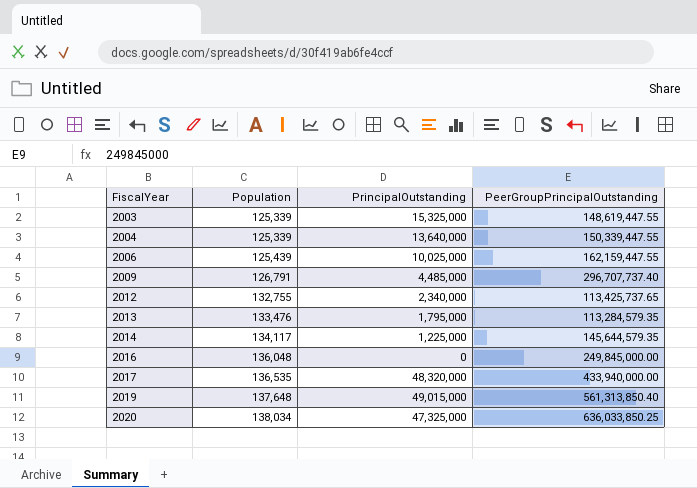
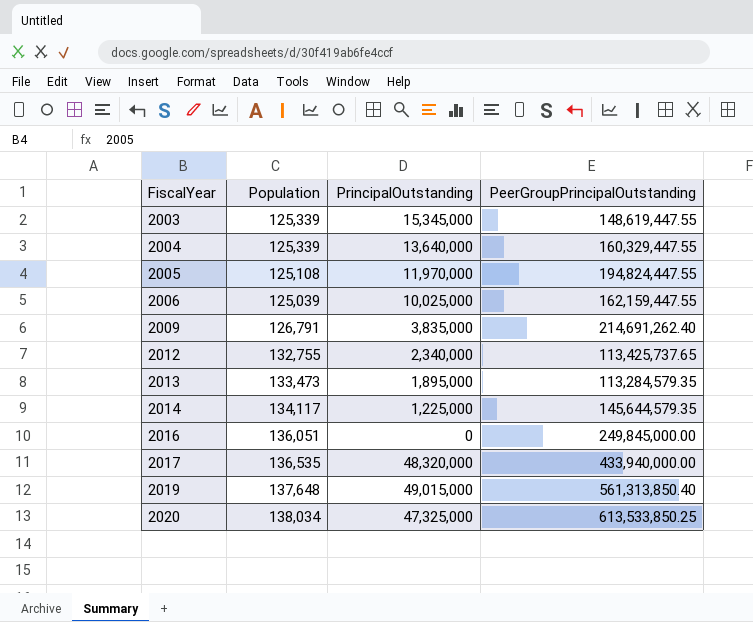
2003 | PrincipalOutstanding: 15,325,000 -> 15,345,000
2004 | PeerGroupPrincipalOutstanding: 150,339,447.55 -> 160,329,447.55
row 2005: none -> 125,108 | 11,970,000 | 194,824,447.55
2006 | Population: 125,439 -> 125,039
2009 | PrincipalOutstanding: 4,485,000 -> 3,835,000
2009 | PeerGroupPrincipalOutstanding: 296,707,737.40 -> 214,691,262.40
2013 | Population: 133,476 -> 133,473
2013 | PrincipalOutstanding: 1,795,000 -> 1,895,000
2016 | Population: 136,048 -> 136,051
2020 | PeerGroupPrincipalOutstanding: 636,033,850.25 -> 613,533,850.25

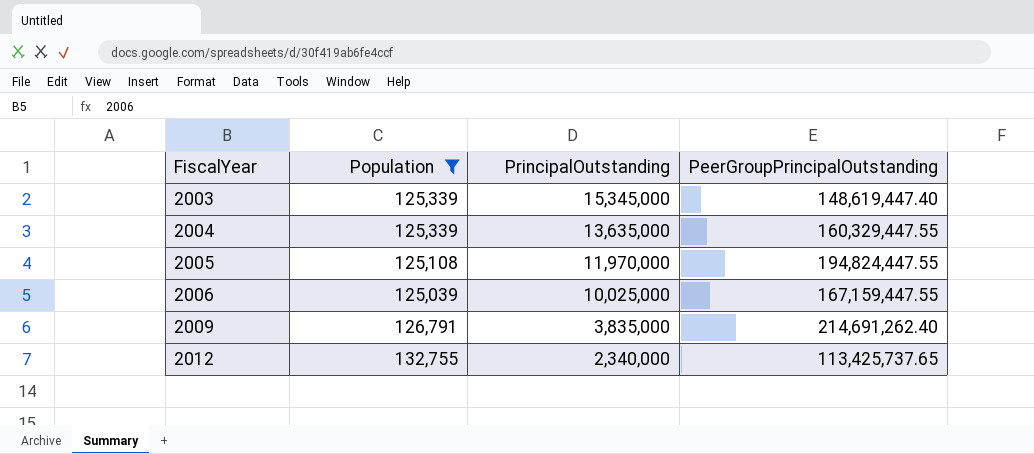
filter: none -> Population <= 132,755
2003 | PeerGroupPrincipalOutstanding: 148,619,447.55 -> 148,619,447.40
2004 | PrincipalOutstanding: 13,640,000 -> 13,635,000
2006 | PeerGroupPrincipalOutstanding: 162,159,447.55 -> 167,159,447.55

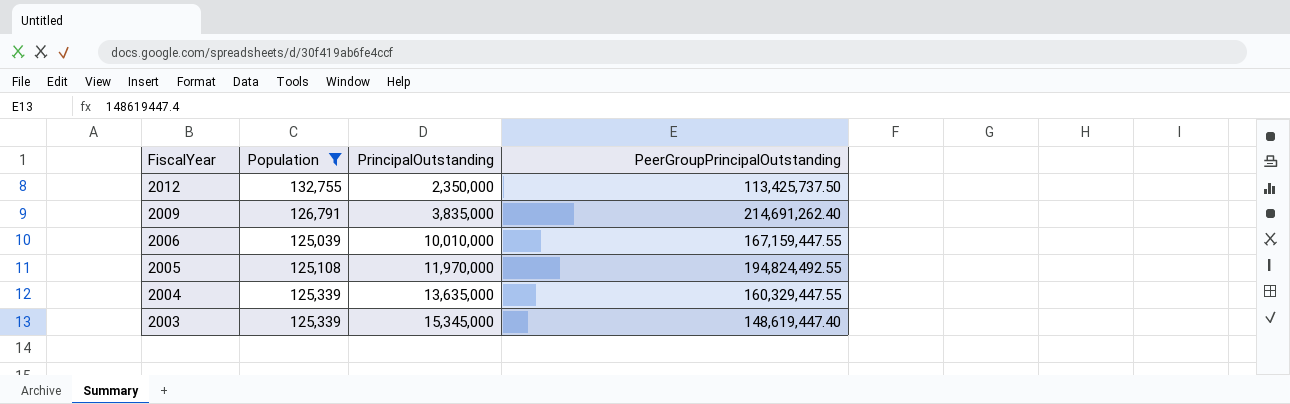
row order: FiscalYear ascending -> FiscalYear descending
2012 | PrincipalOutstanding: 2,340,000 -> 2,350,000
2012 | PeerGroupPrincipalOutstanding: 113,425,737.65 -> 113,425,737.50
2006 | PrincipalOutstanding: 10,025,000 -> 10,010,000
2005 | PeerGroupPrincipalOutstanding: 194,824,447.55 -> 194,824,492.55

